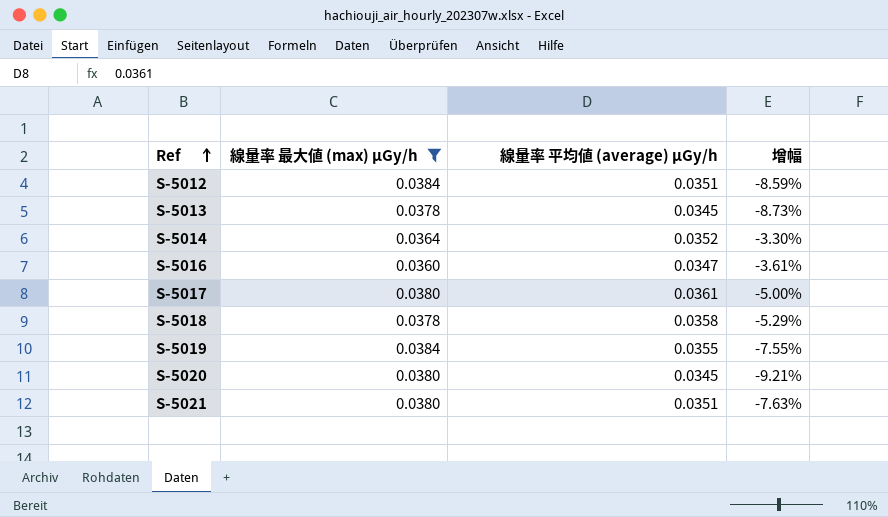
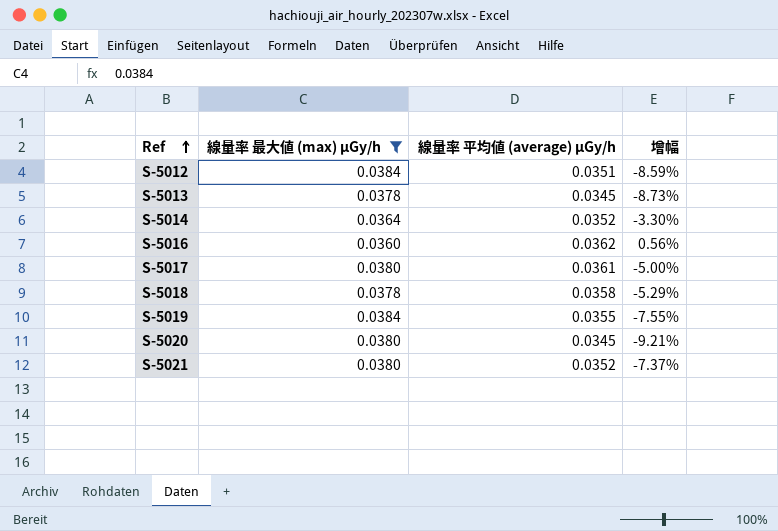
S-5016 | 線量率 平均値 (average) μGy/h: 0.0347 -> 0.0362
S-5016 | 增幅: -3.61% -> 0.56%
S-5021 | 線量率 平均値 (average) μGy/h: 0.0351 -> 0.0352
S-5021 | 增幅: -7.63% -> -7.37%

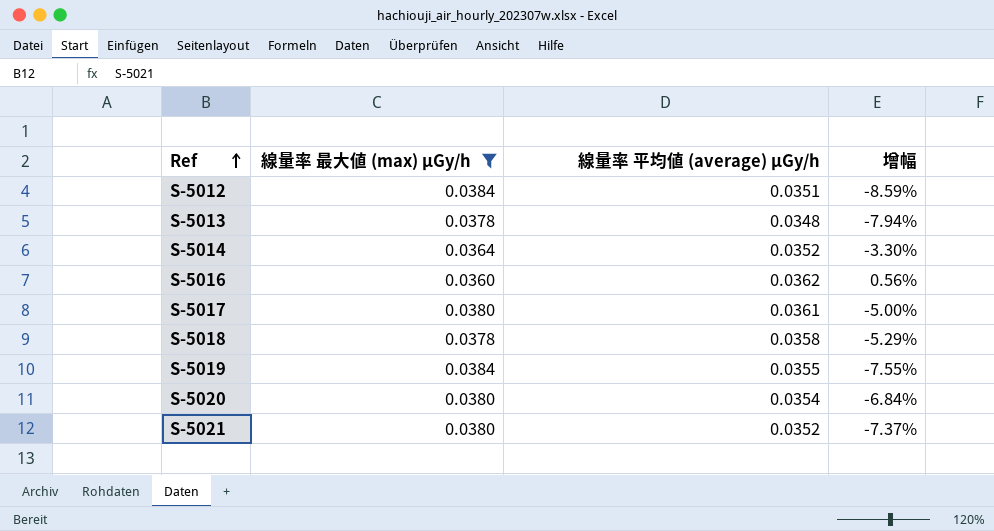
S-5013 | 線量率 平均値 (average) μGy/h: 0.0345 -> 0.0348
S-5013 | 增幅: -8.73% -> -7.94%
S-5020 | 線量率 平均値 (average) μGy/h: 0.0345 -> 0.0354
S-5020 | 增幅: -9.21% -> -6.84%

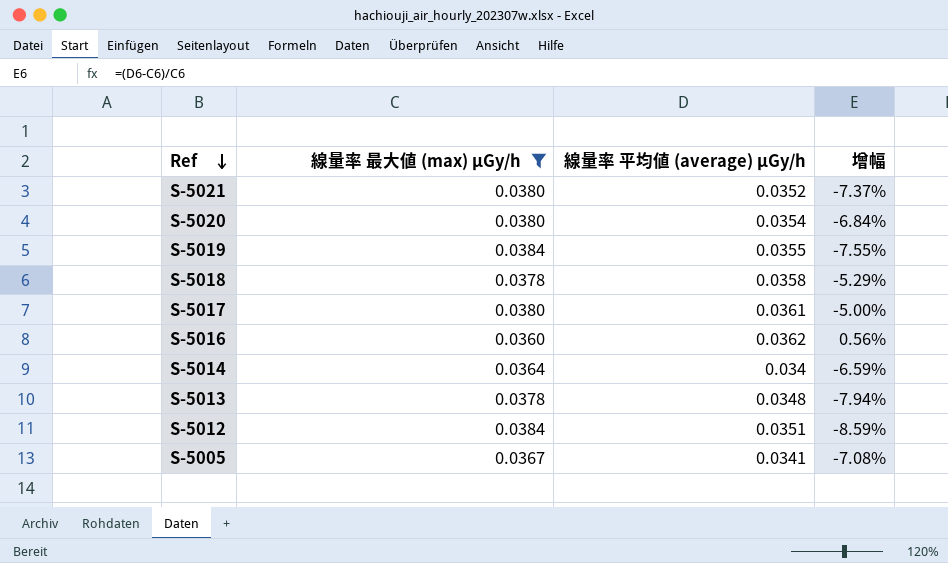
row order: Ref ascending -> Ref descending
S-5014 | 線量率 平均値 (average) μGy/h: 0.0352 -> 0.034
S-5014 | 增幅: -3.30% -> -6.59%
row S-5005: none -> 0.0367 | 0.0341 | -7.08%

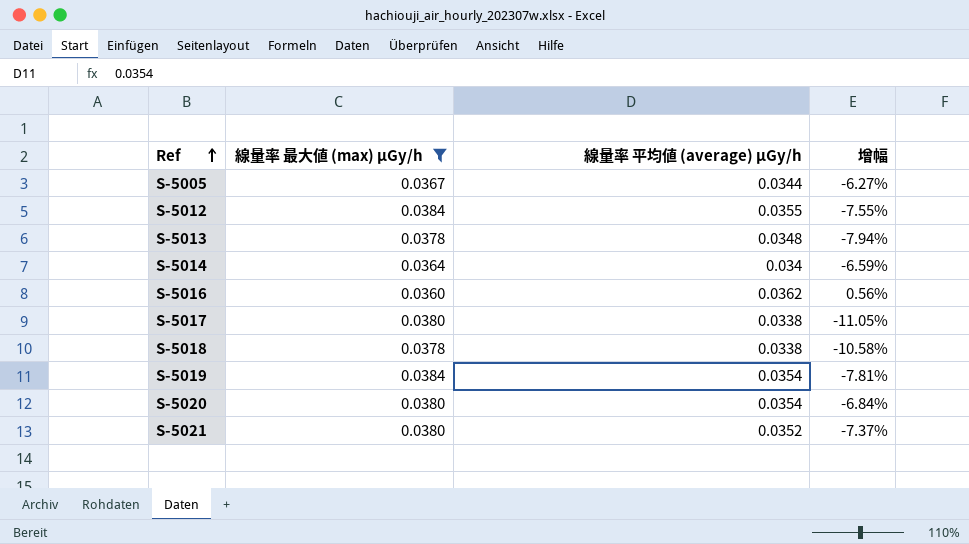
row order: Ref descending -> Ref ascending
S-5005 | 線量率 平均値 (average) μGy/h: 0.0341 -> 0.0344
S-5005 | 增幅: -7.08% -> -6.27%
S-5012 | 線量率 平均値 (average) μGy/h: 0.0351 -> 0.0355
S-5012 | 增幅: -8.59% -> -7.55%
S-5017 | 線量率 平均値 (average) μGy/h: 0.0361 -> 0.0338
S-5017 | 增幅: -5.00% -> -11.05%
S-5018 | 線量率 平均値 (average) μGy/h: 0.0358 -> 0.0338
S-5018 | 增幅: -5.29% -> -10.58%
S-5019 | 線量率 平均値 (average) μGy/h: 0.0355 -> 0.0354
S-5019 | 增幅: -7.55% -> -7.81%

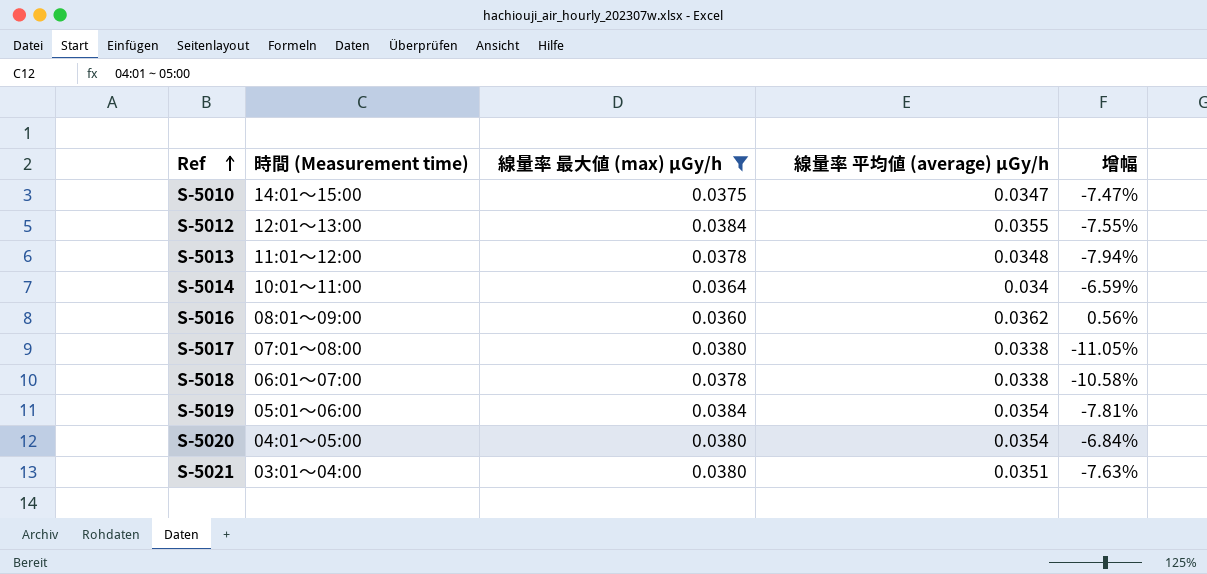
column 時間 (Measurement time) | position: none -> 2
row S-5005: 0.0367 | 0.0344 | -6.27% -> none
row S-5010: none -> 14:01～15:00 | 0.0375 | 0.0347 | -7.47%
S-5021 | 線量率 平均値 (average) μGy/h: 0.0352 -> 0.0351
S-5021 | 增幅: -7.37% -> -7.63%

